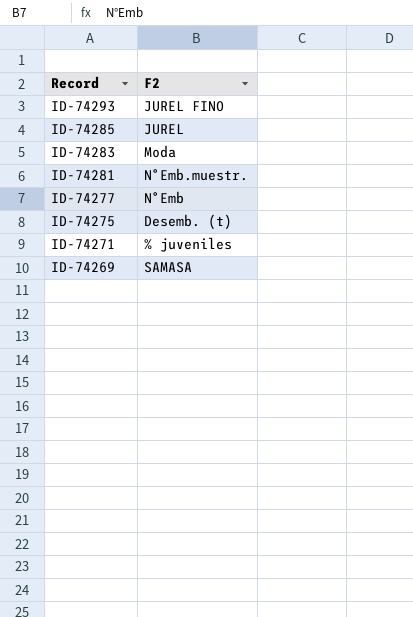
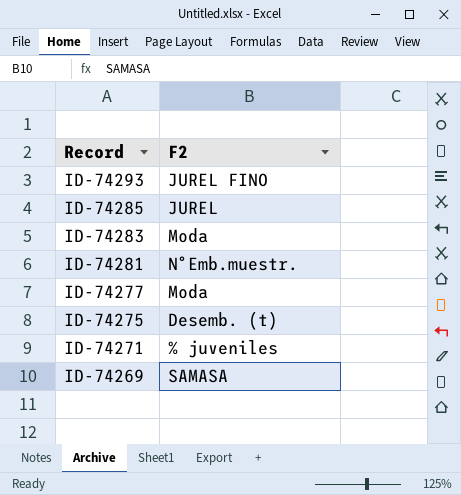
ID-74277 | F2: N°Emb -> Moda

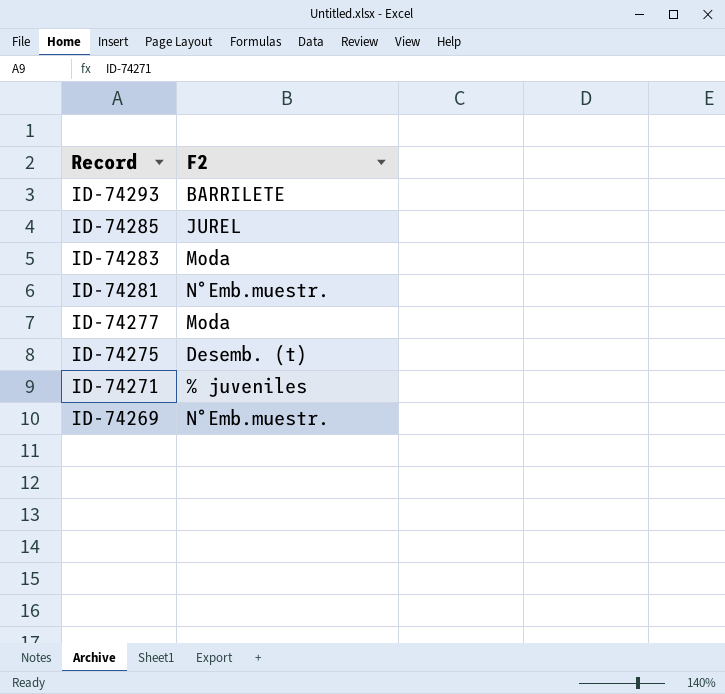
ID-74293 | F2: JUREL FINO -> BARRILETE
ID-74269 | F2: SAMASA -> N°Emb.muestr.

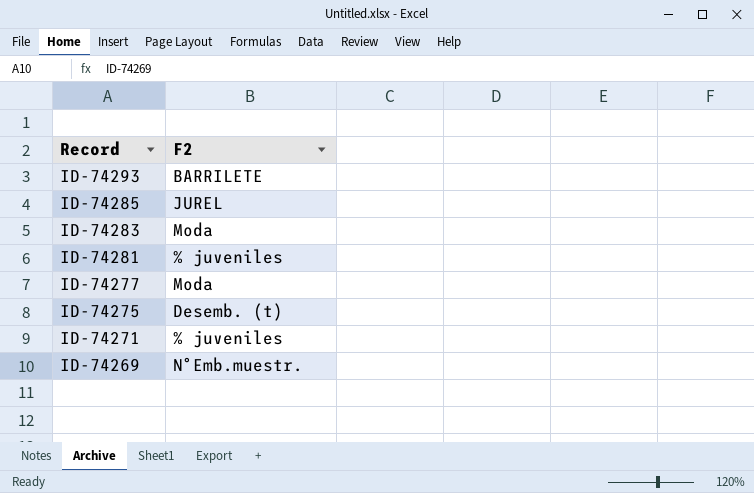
ID-74281 | F2: N°Emb.muestr. -> % juveniles

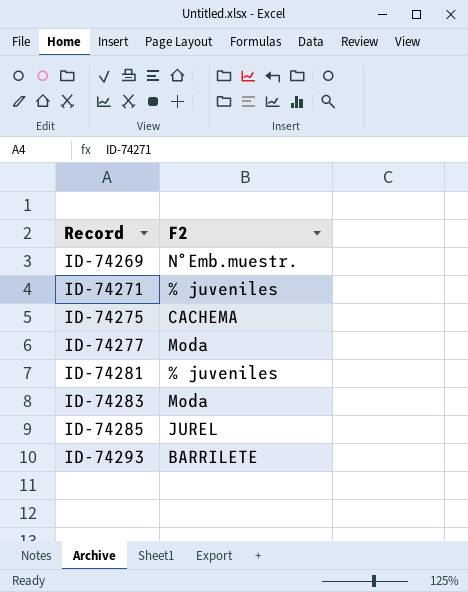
row order: Record descending -> Record ascending
ID-74275 | F2: Desemb. (t) -> CACHEMA

